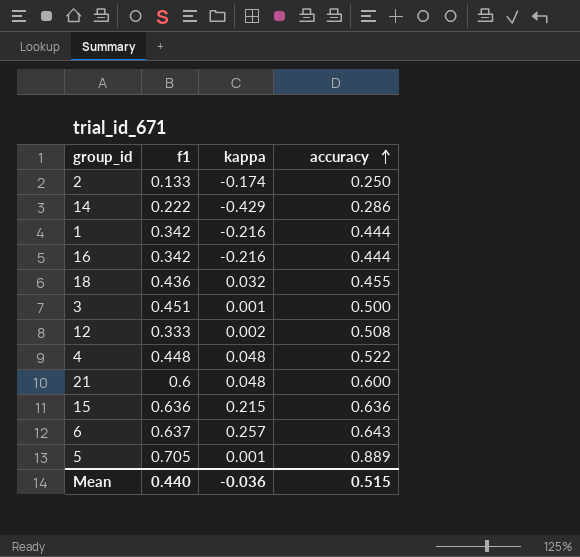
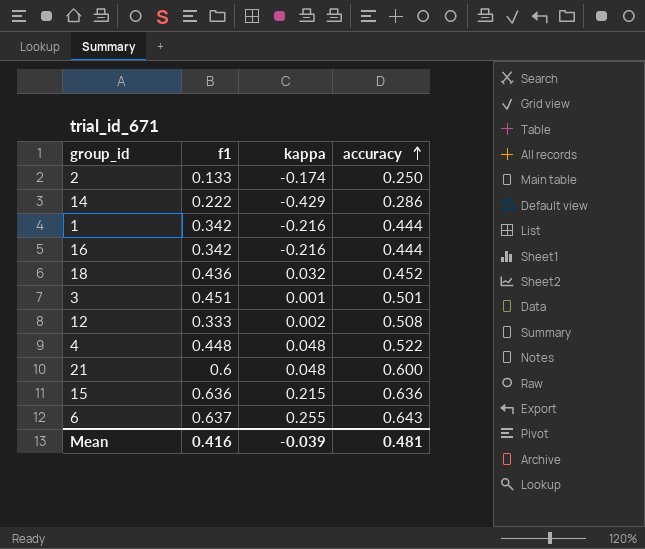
row 5: 0.705 | 0.001 | 0.889 -> none
18 | accuracy: 0.455 -> 0.452
3 | accuracy: 0.500 -> 0.501
6 | kappa: 0.257 -> 0.255
Mean | f1: 0.440 -> 0.416
Mean | kappa: -0.036 -> -0.039
Mean | accuracy: 0.515 -> 0.481

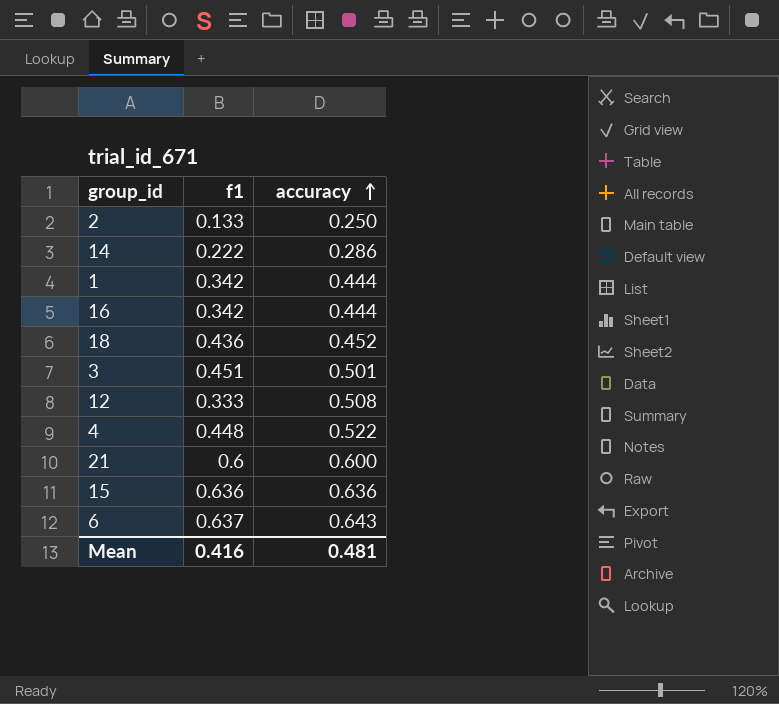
column kappa | position: 3 -> none

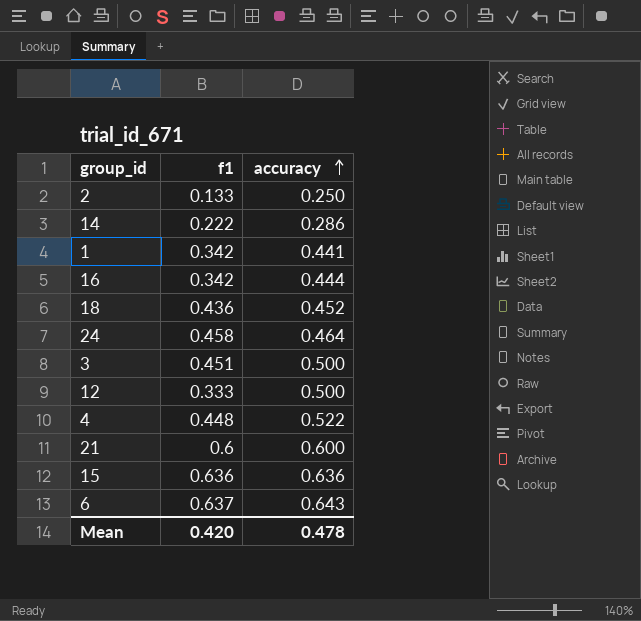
1 | accuracy: 0.444 -> 0.441
row 24: none -> 0.458 | 0.464
3 | accuracy: 0.501 -> 0.500
12 | accuracy: 0.508 -> 0.500
Mean | f1: 0.416 -> 0.420
Mean | accuracy: 0.481 -> 0.478

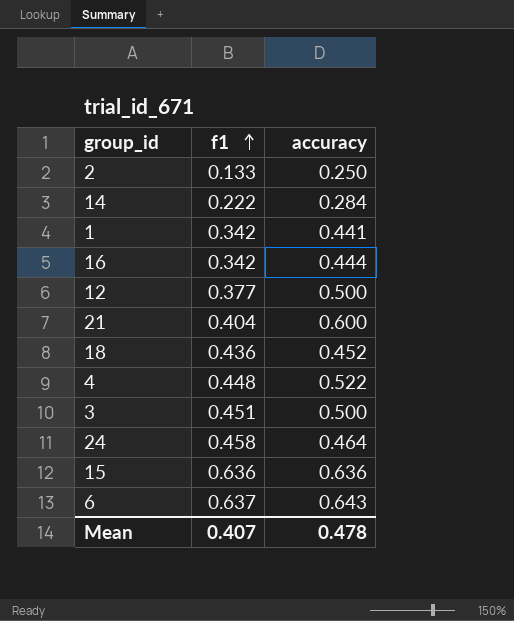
row order: accuracy ascending -> f1 ascending
14 | accuracy: 0.286 -> 0.284
12 | f1: 0.333 -> 0.377
21 | f1: 0.6 -> 0.404
Mean | f1: 0.420 -> 0.407

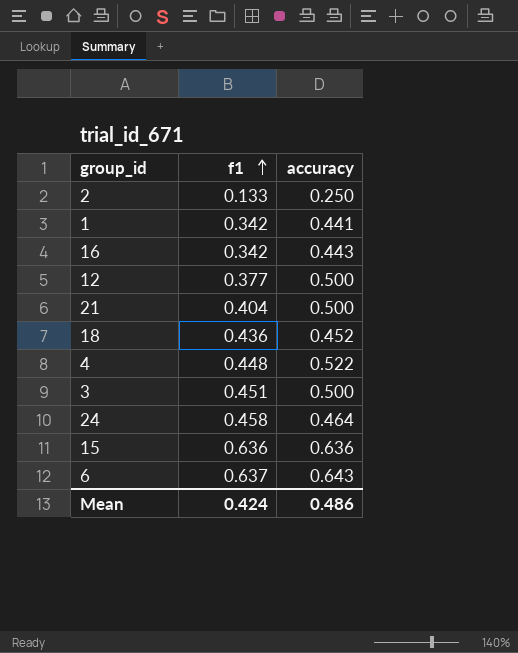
row 14: 0.222 | 0.284 -> none
16 | accuracy: 0.444 -> 0.443
21 | accuracy: 0.600 -> 0.500
Mean | f1: 0.407 -> 0.424
Mean | accuracy: 0.478 -> 0.486

